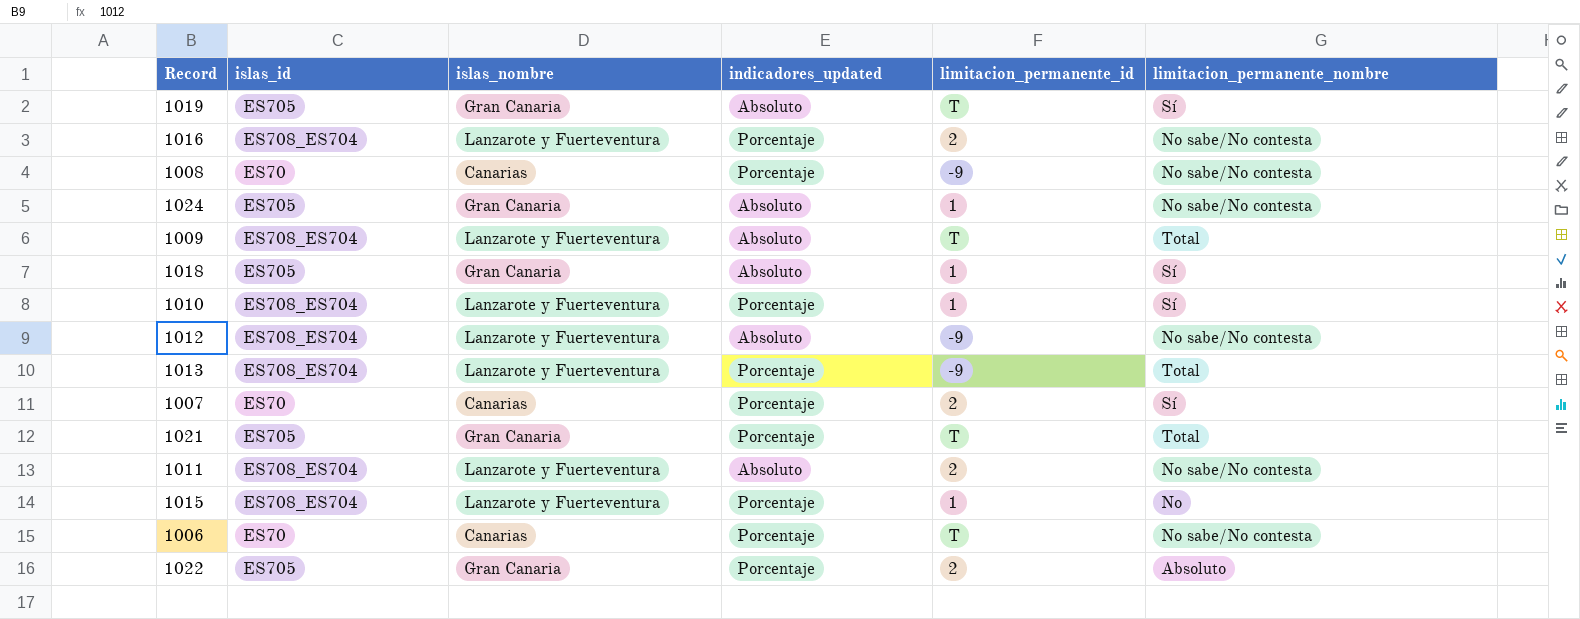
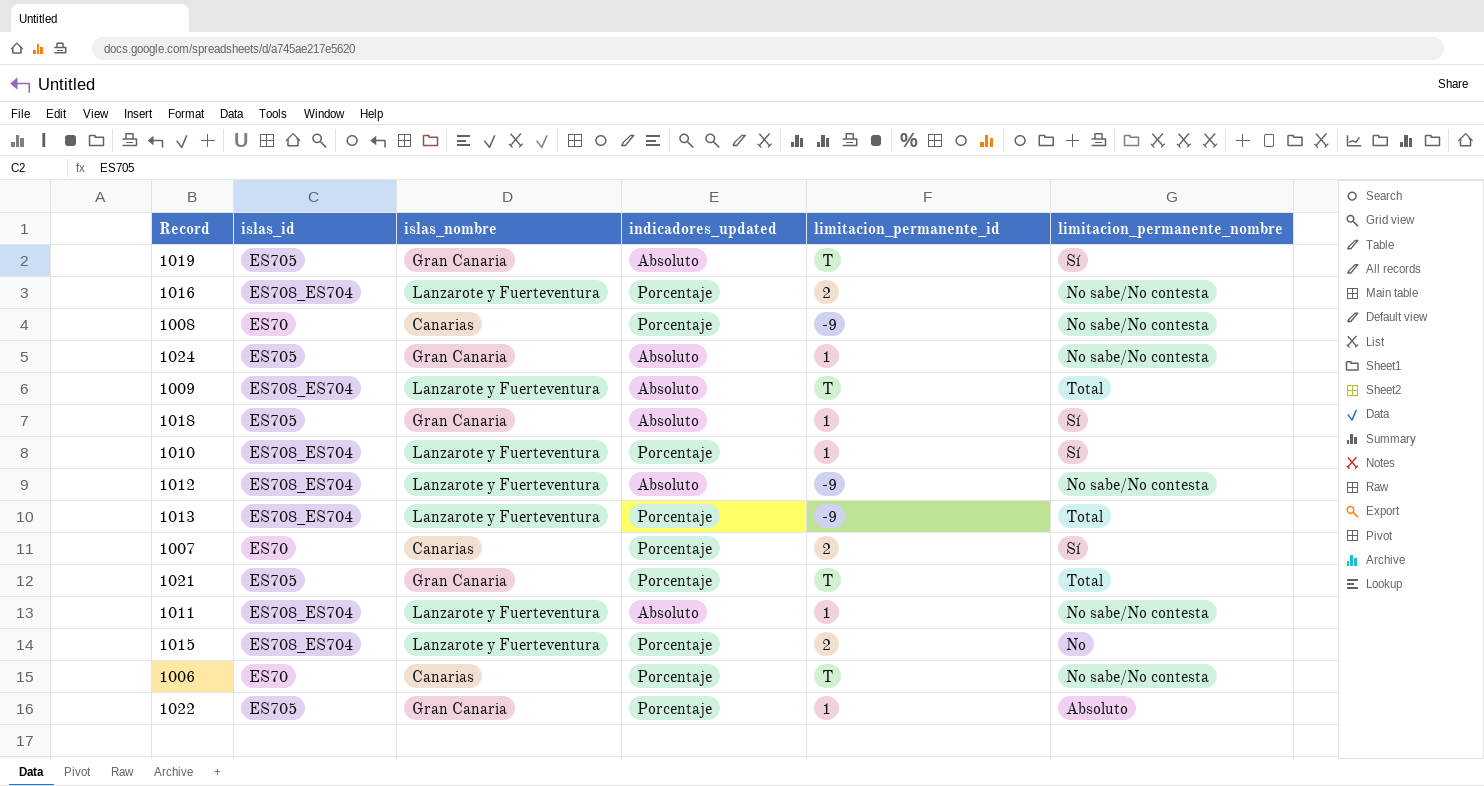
1011 | limitacion_permanente_id: 2 -> 1
1015 | limitacion_permanente_id: 1 -> 2
1022 | limitacion_permanente_id: 2 -> 1

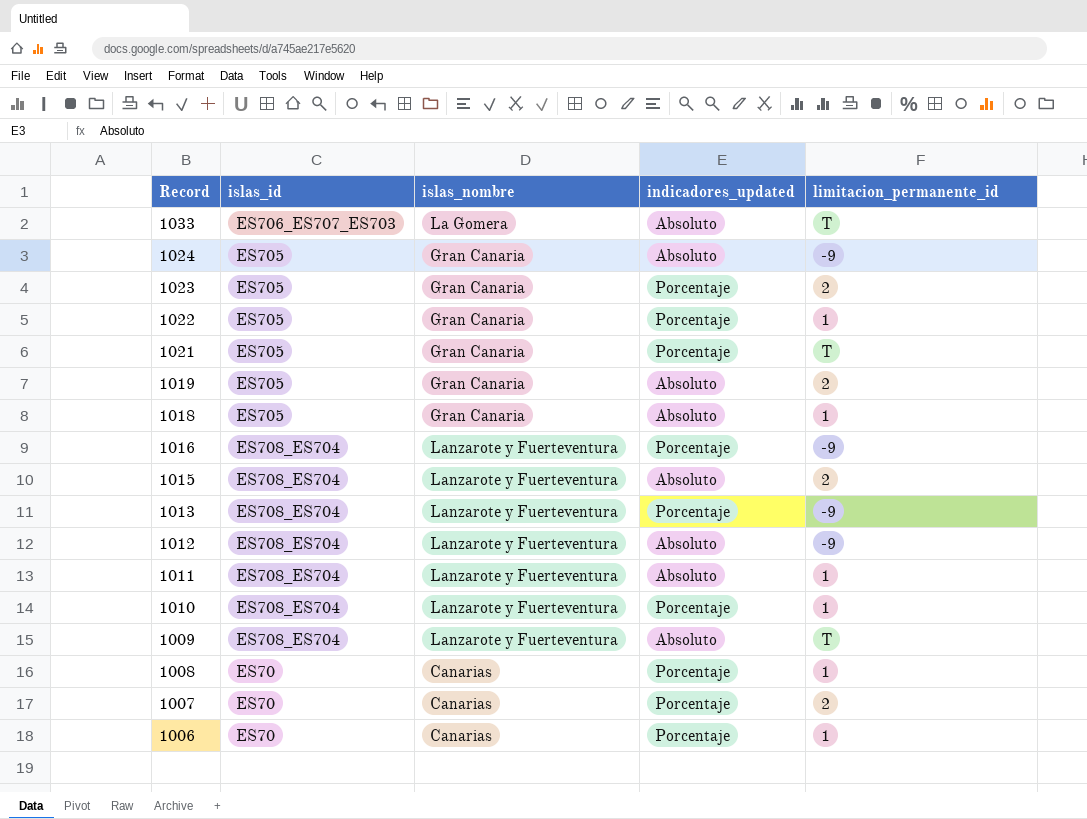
row order: none -> Record descending
column limitacion_permanente_nombre | position: 6 -> none
row 1033: none -> ES706_ES707_ES703 | La Gomera | Absoluto | T
1024 | limitacion_permanente_id: 1 -> -9
row 1023: none -> ES705 | Gran Canaria | Porcentaje | 2
1019 | limitacion_permanente_id: T -> 2
1016 | limitacion_permanente_id: 2 -> -9
1015 | indicadores_updated: Porcentaje -> Absoluto
1008 | limitacion_permanente_id: -9 -> 1
1006 | limitacion_permanente_id: T -> 1

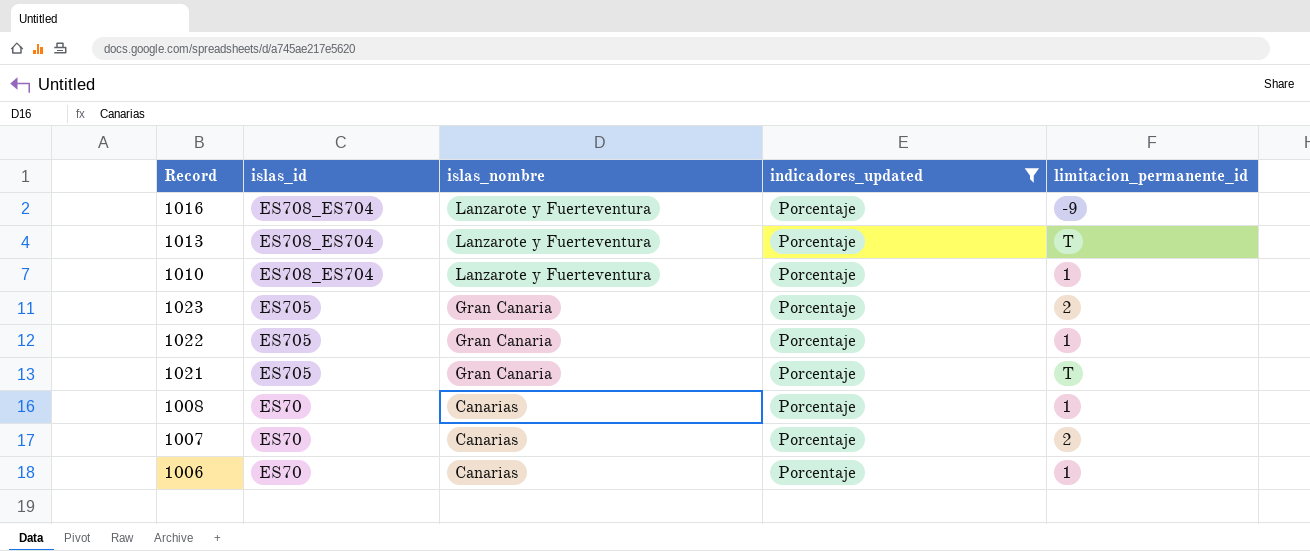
filter: none -> indicadores_updated = Porcentaje
row order: Record descending -> islas_id descending
1013 | limitacion_permanente_id: -9 -> T

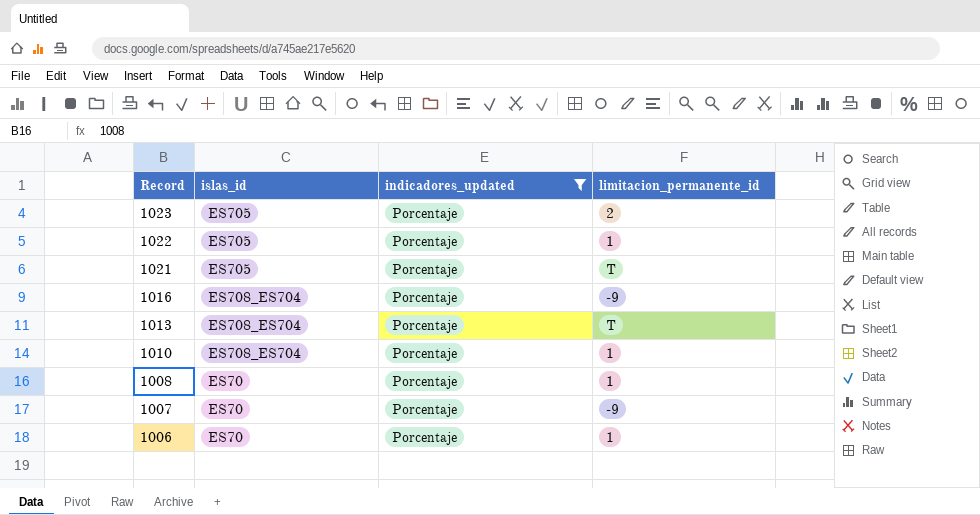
row order: islas_id descending -> Record descending
column islas_nombre | position: 3 -> none
1007 | limitacion_permanente_id: 2 -> -9

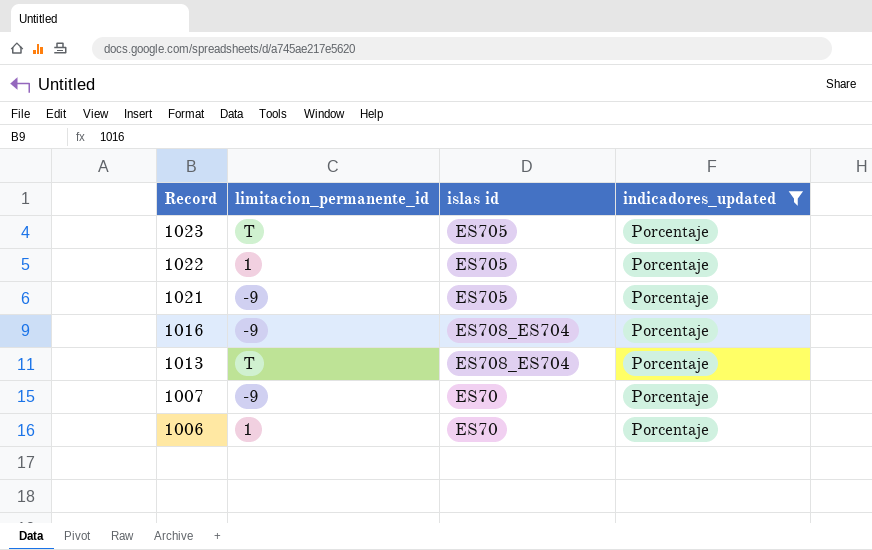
column limitacion_permanente_id | position: 4 -> 2
column name: islas_id -> islas id
row 1010: ES708_ES704 | Porcentaje | 1 -> none
row 1008: ES70 | Porcentaje | 1 -> none
1023 | limitacion_permanente_id: 2 -> T
1021 | limitacion_permanente_id: T -> -9

